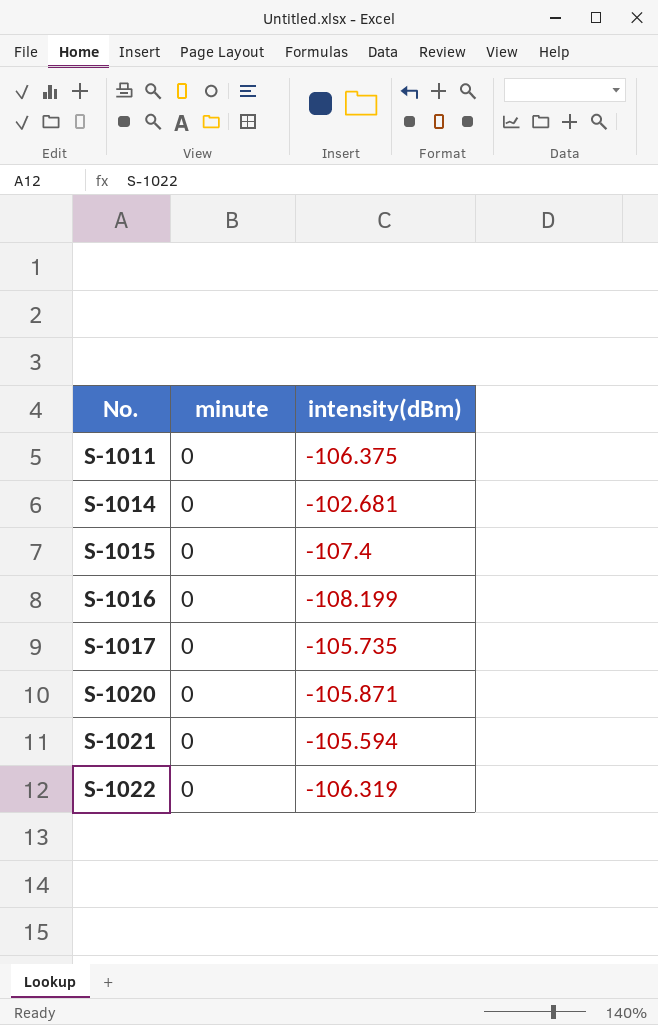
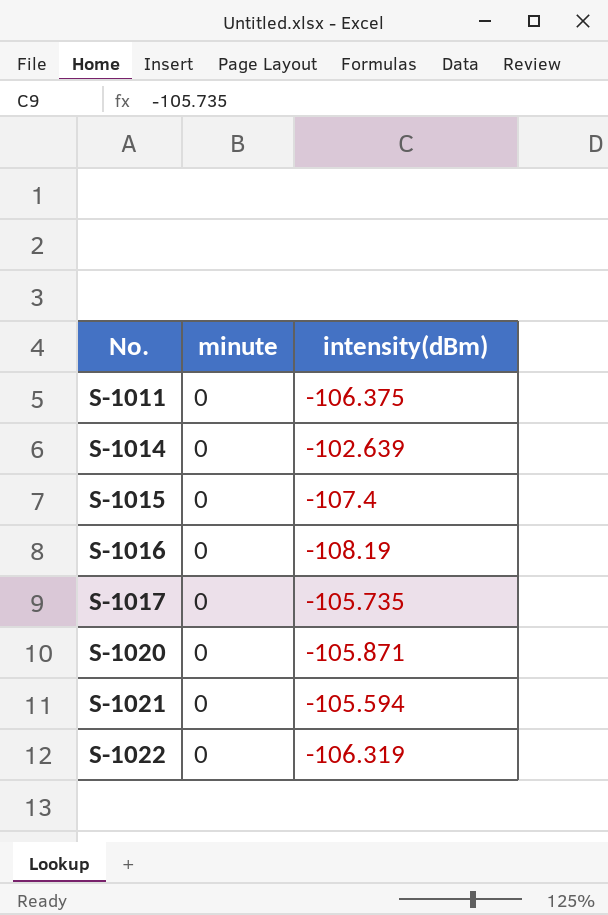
S-1014 | intensity(dBm): -102.681 -> -102.639
S-1016 | intensity(dBm): -108.199 -> -108.19

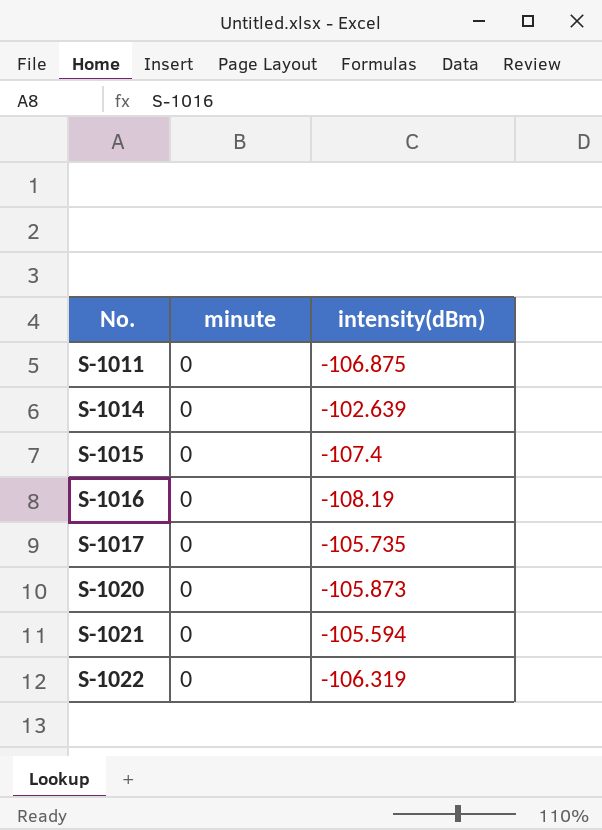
S-1011 | intensity(dBm): -106.375 -> -106.875
S-1020 | intensity(dBm): -105.871 -> -105.873

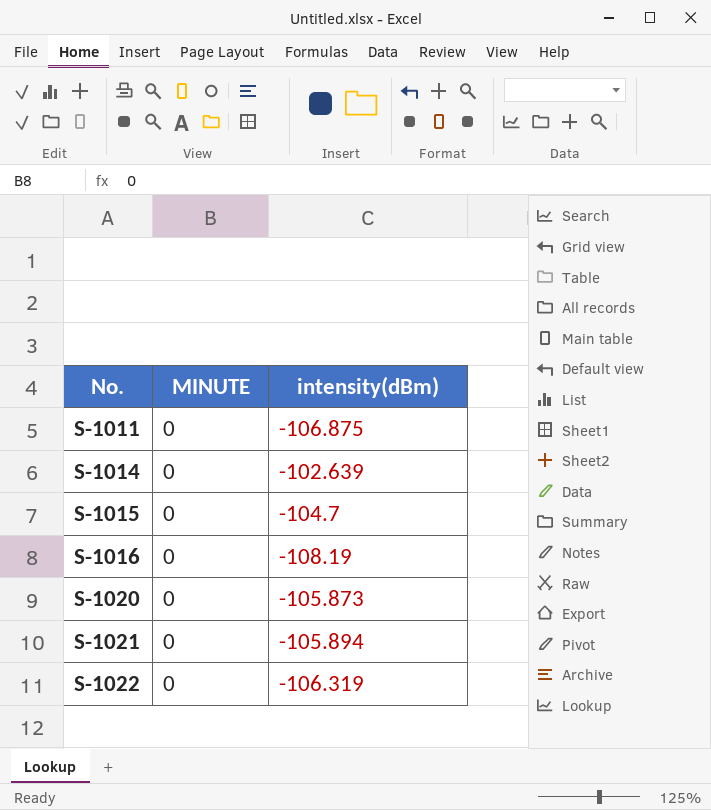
column name: minute -> MINUTE
row S-1017: 0 | -105.735 -> none
S-1015 | intensity(dBm): -107.4 -> -104.7
S-1021 | intensity(dBm): -105.594 -> -105.894

